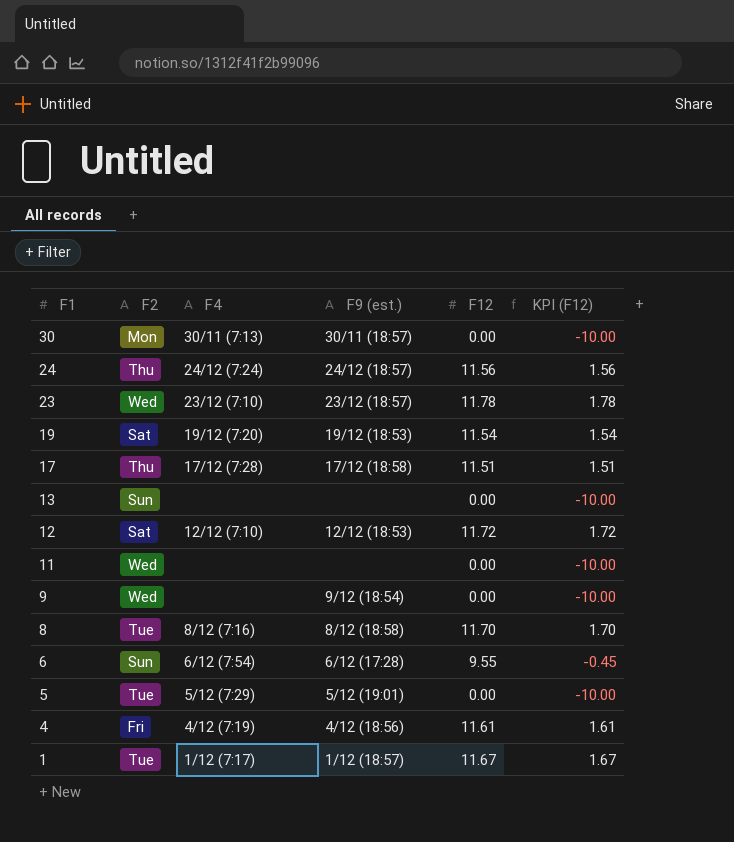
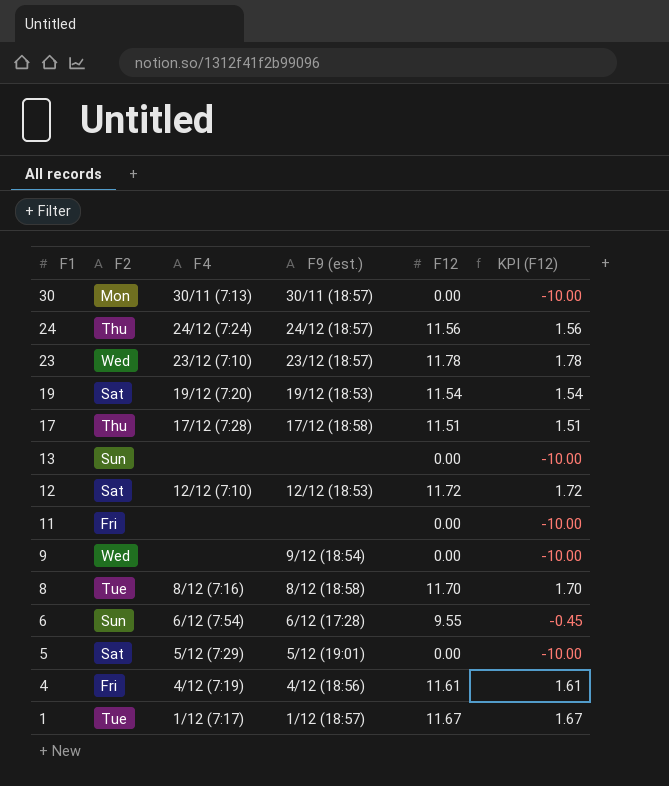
11 | F2: Wed -> Fri
5 | F2: Tue -> Sat

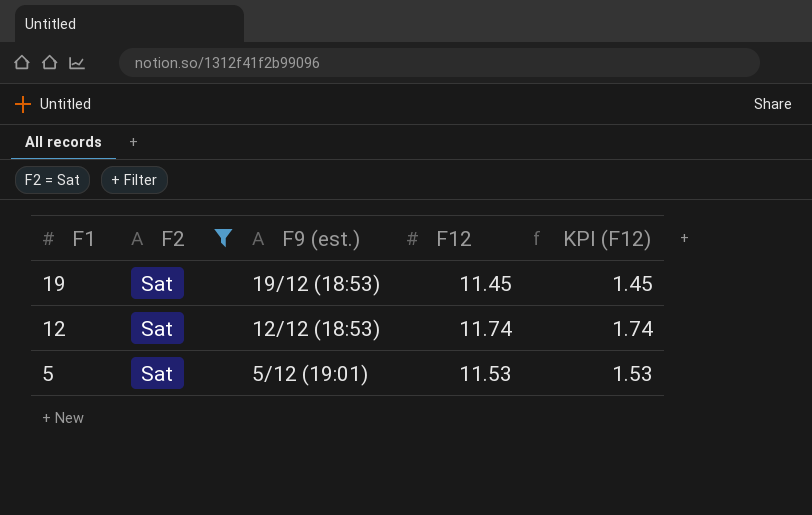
filter: none -> F2 = Sat
column F4 | position: 3 -> none
19 | F12: 11.54 -> 11.45
19 | KPI (F12): 1.54 -> 1.45
12 | F12: 11.72 -> 11.74
12 | KPI (F12): 1.72 -> 1.74
5 | F12: 0.00 -> 11.53
5 | KPI (F12): -10.00 -> 1.53

